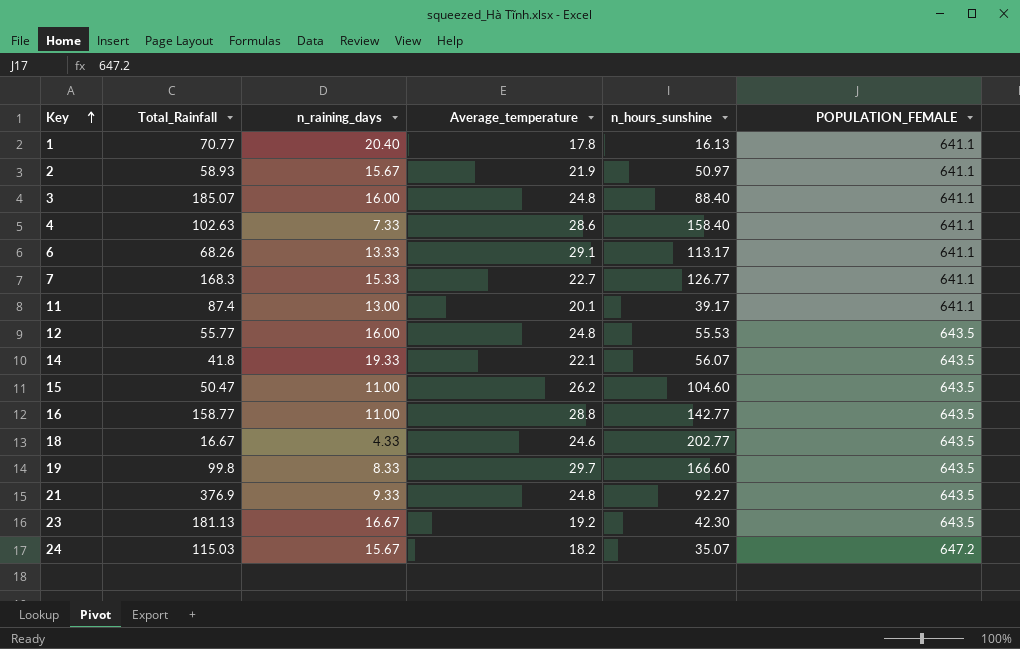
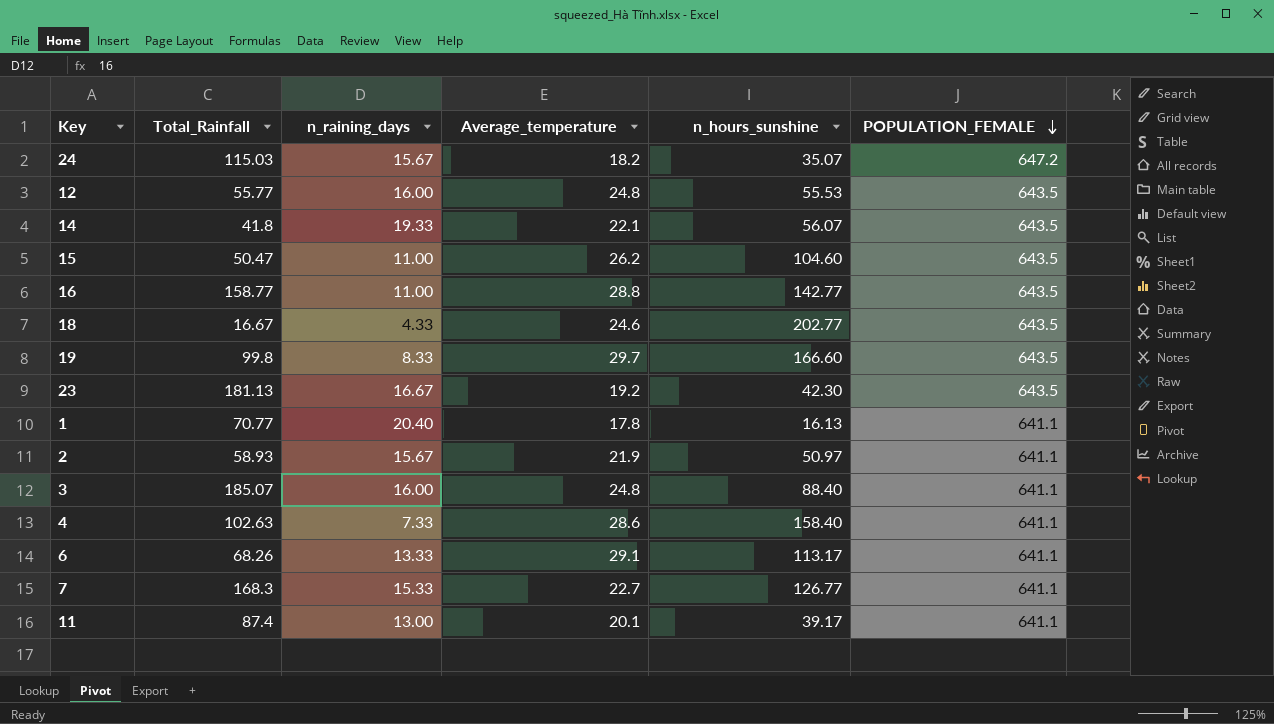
row order: Key ascending -> POPULATION_FEMALE descending
row 21: 376.9 | 9.33 | 24.8 | 92.27 | 643.5 -> none

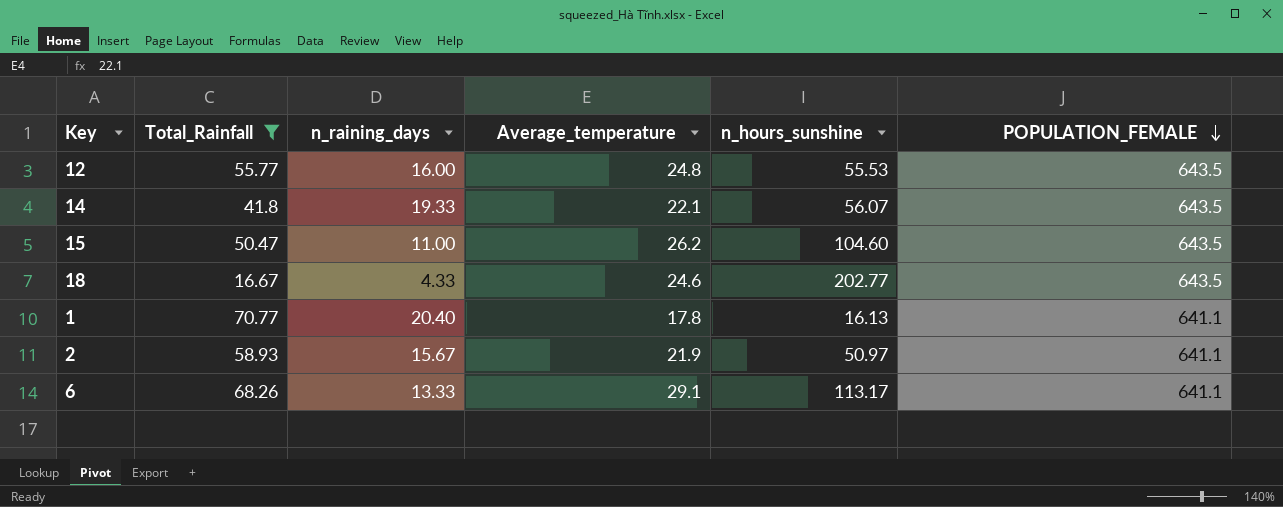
filter: none -> Total_Rainfall <= 70.77

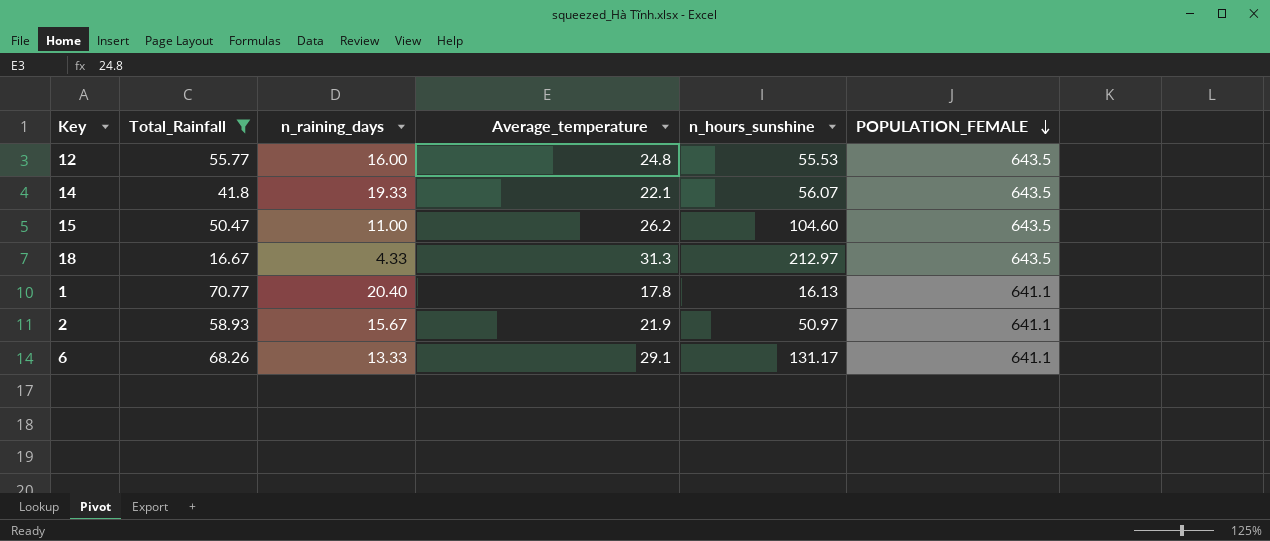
18 | Average_temperature: 24.6 -> 31.3
18 | n_hours_sunshine: 202.77 -> 212.97
6 | n_hours_sunshine: 113.17 -> 131.17

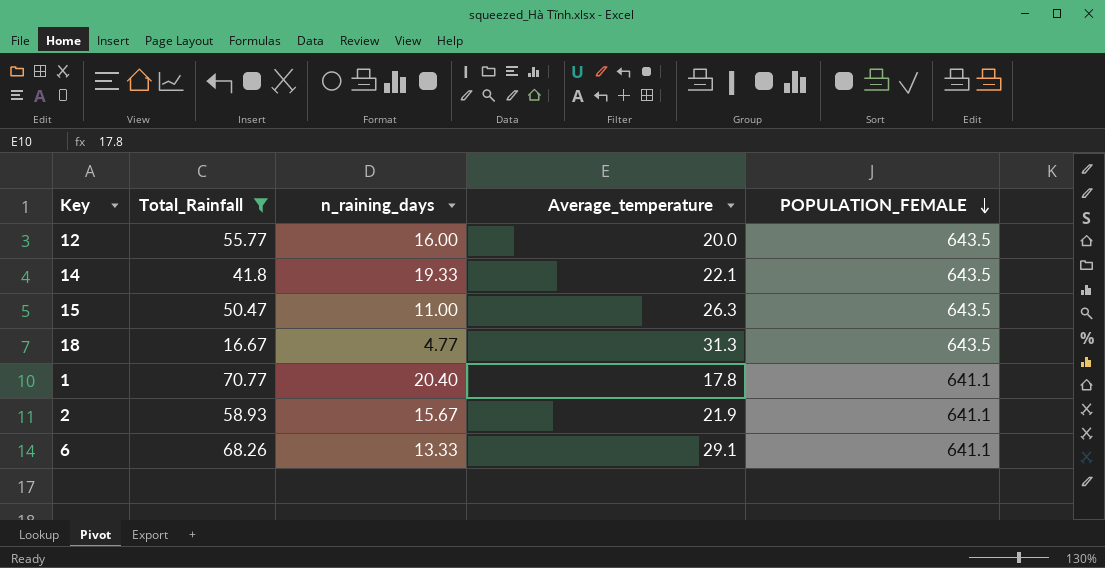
column n_hours_sunshine | position: 5 -> none
12 | Average_temperature: 24.8 -> 20.0
15 | Average_temperature: 26.2 -> 26.3
18 | n_raining_days: 4.33 -> 4.77

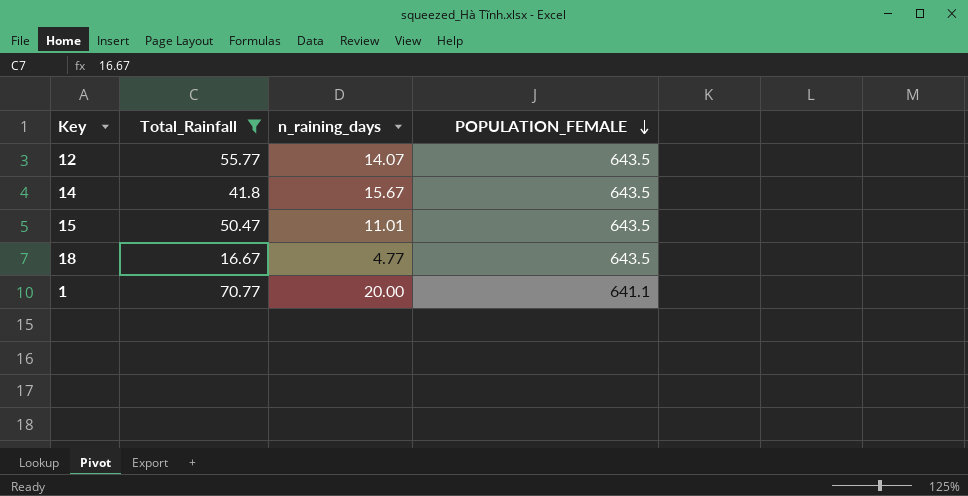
column Average_temperature | position: 4 -> none
row 2: 58.93 | 15.67 | 21.9 | 641.1 -> none
row 6: 68.26 | 13.33 | 29.1 | 641.1 -> none
12 | n_raining_days: 16.00 -> 14.07
14 | n_raining_days: 19.33 -> 15.67
15 | n_raining_days: 11.00 -> 11.01
1 | n_raining_days: 20.40 -> 20.00

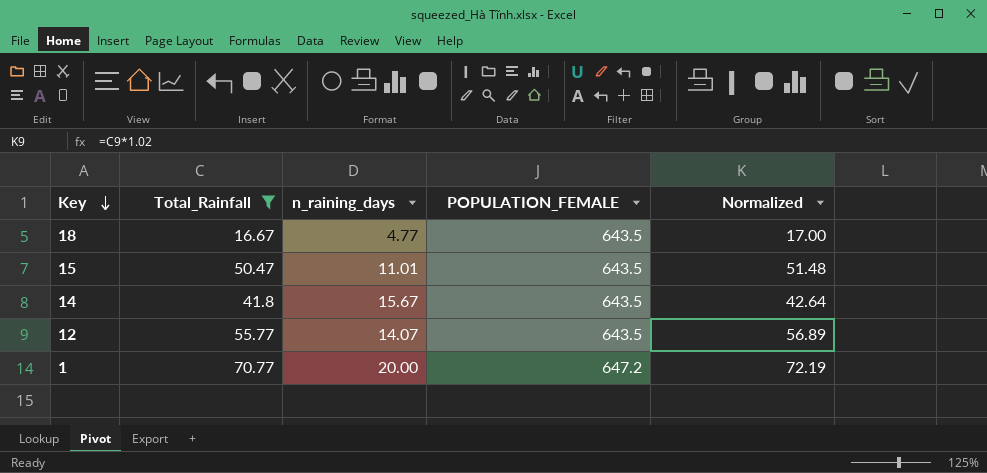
row order: POPULATION_FEMALE descending -> Key descending
column Normalized | formula: none -> [Total_Rainfall] * 1.02
1 | POPULATION_FEMALE: 641.1 -> 647.2

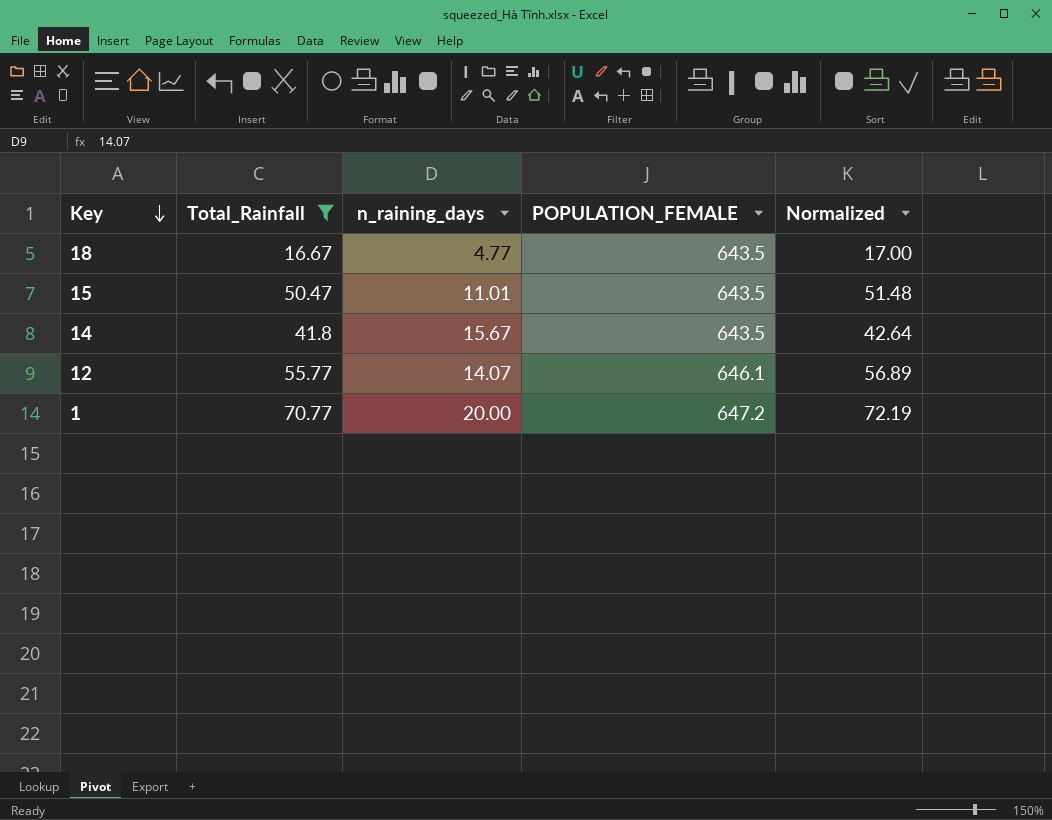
12 | POPULATION_FEMALE: 643.5 -> 646.1

